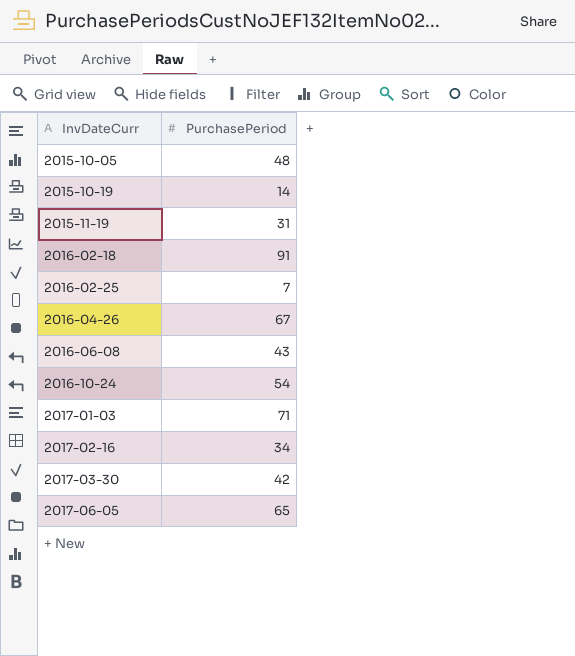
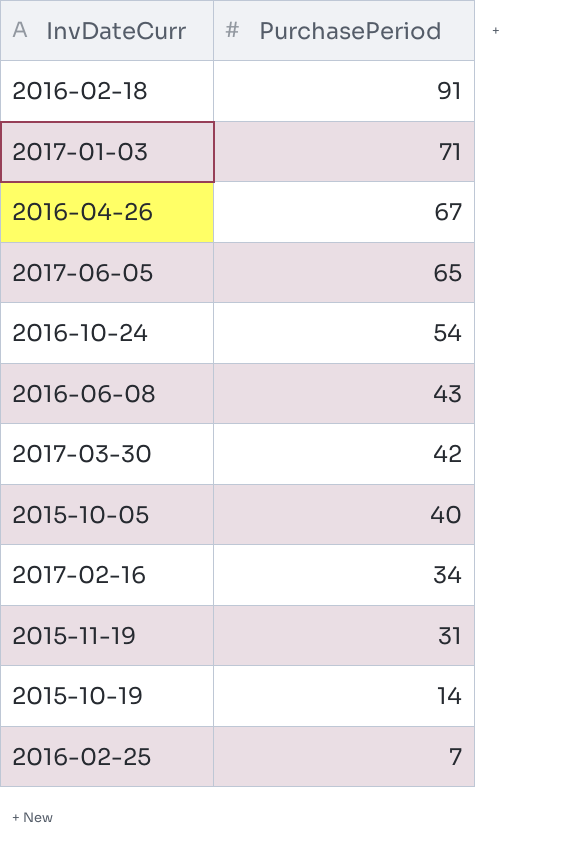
row order: InvDateCurr ascending -> PurchasePeriod descending
2015-10-05 | PurchasePeriod: 48 -> 40

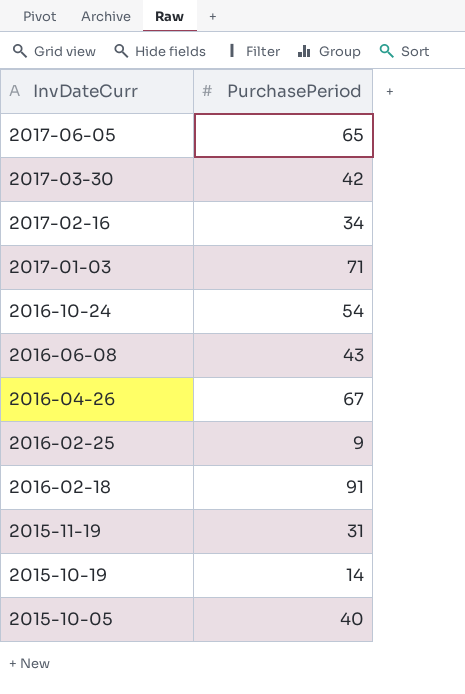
row order: PurchasePeriod descending -> InvDateCurr descending
2016-02-25 | PurchasePeriod: 7 -> 9

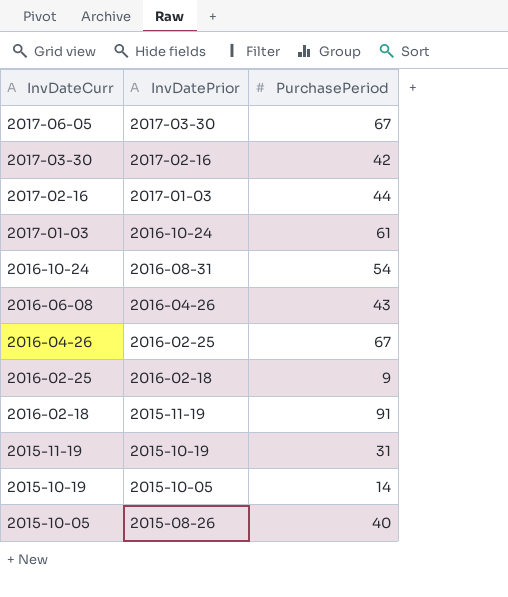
column InvDatePrior | position: none -> 2
2017-06-05 | PurchasePeriod: 65 -> 67
2017-02-16 | PurchasePeriod: 34 -> 44
2017-01-03 | PurchasePeriod: 71 -> 61

